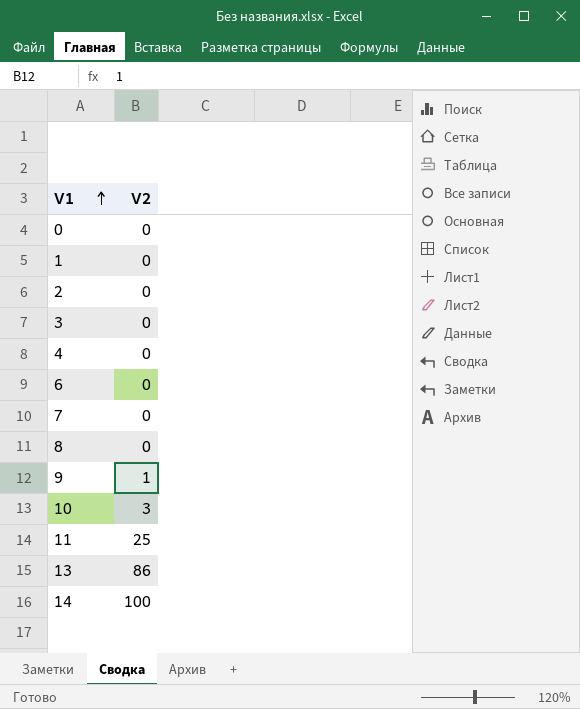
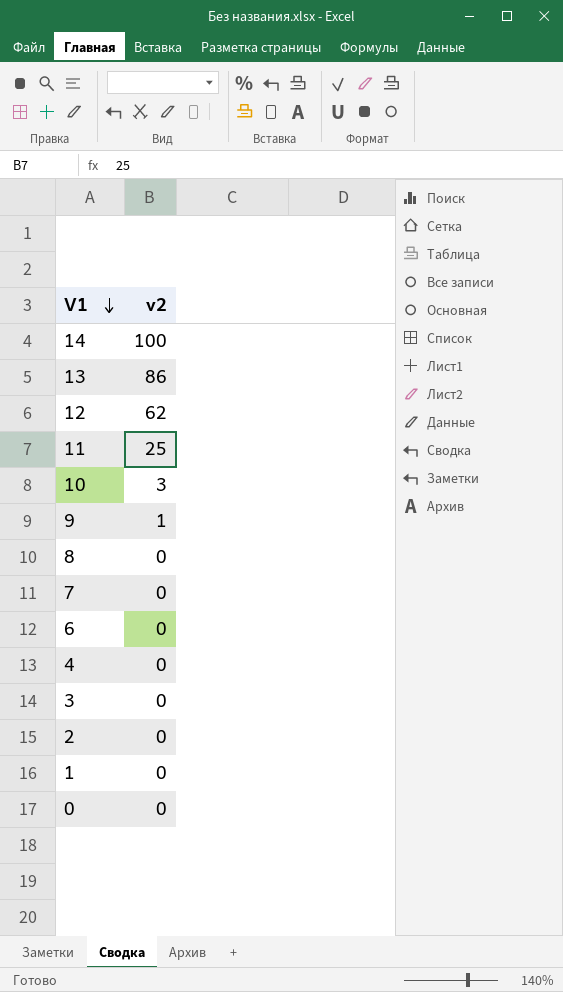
row order: V1 ascending -> V1 descending
column name: V2 -> v2
row 12: none -> 62

